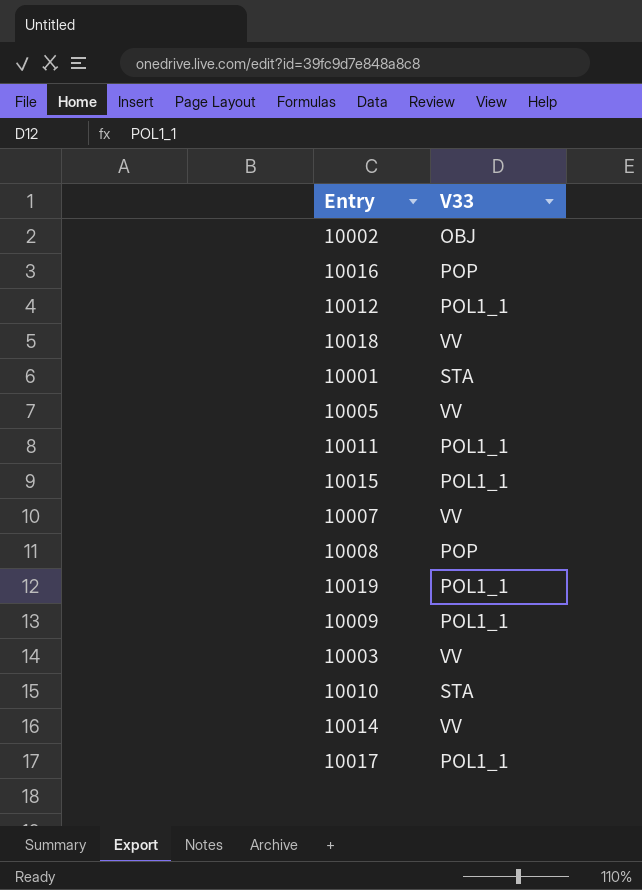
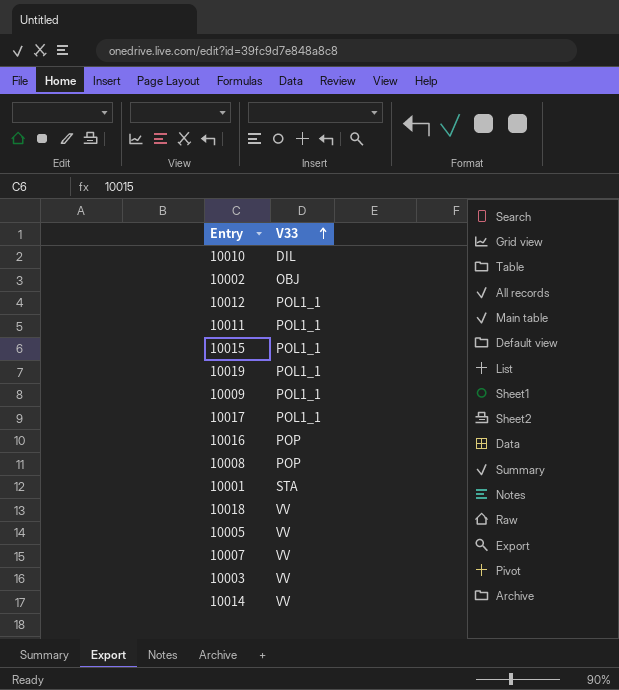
row order: none -> V33 ascending
10010 | V33: STA -> DIL

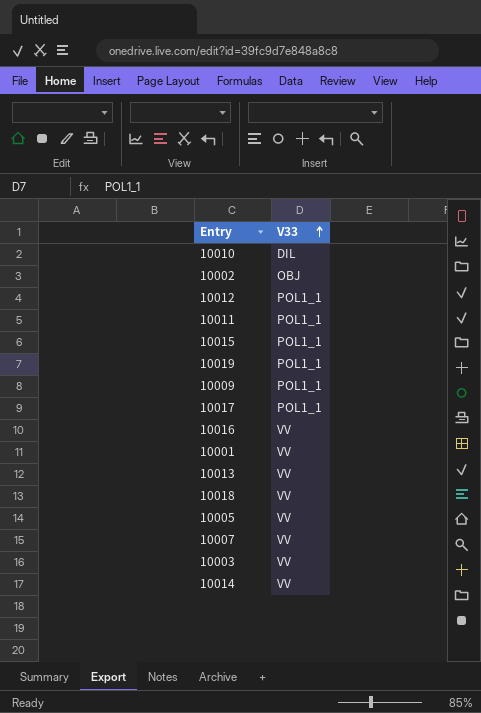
row 10008: POP -> none
10016 | V33: POP -> VV
10001 | V33: STA -> VV
row 10013: none -> VV

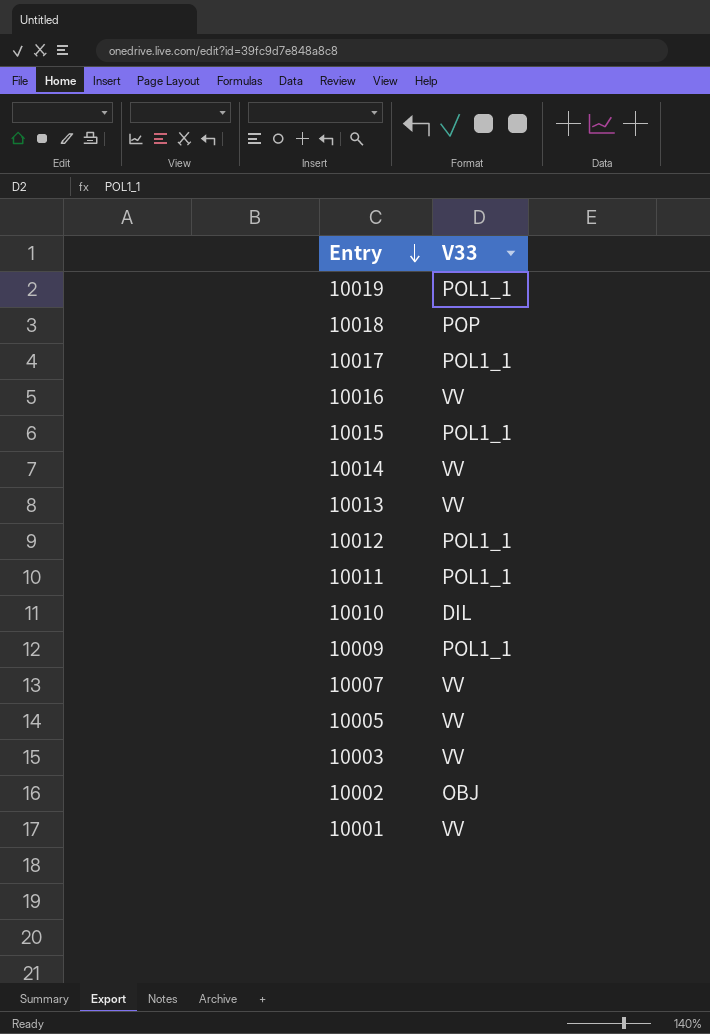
row order: V33 ascending -> Entry descending
10018 | V33: VV -> POP

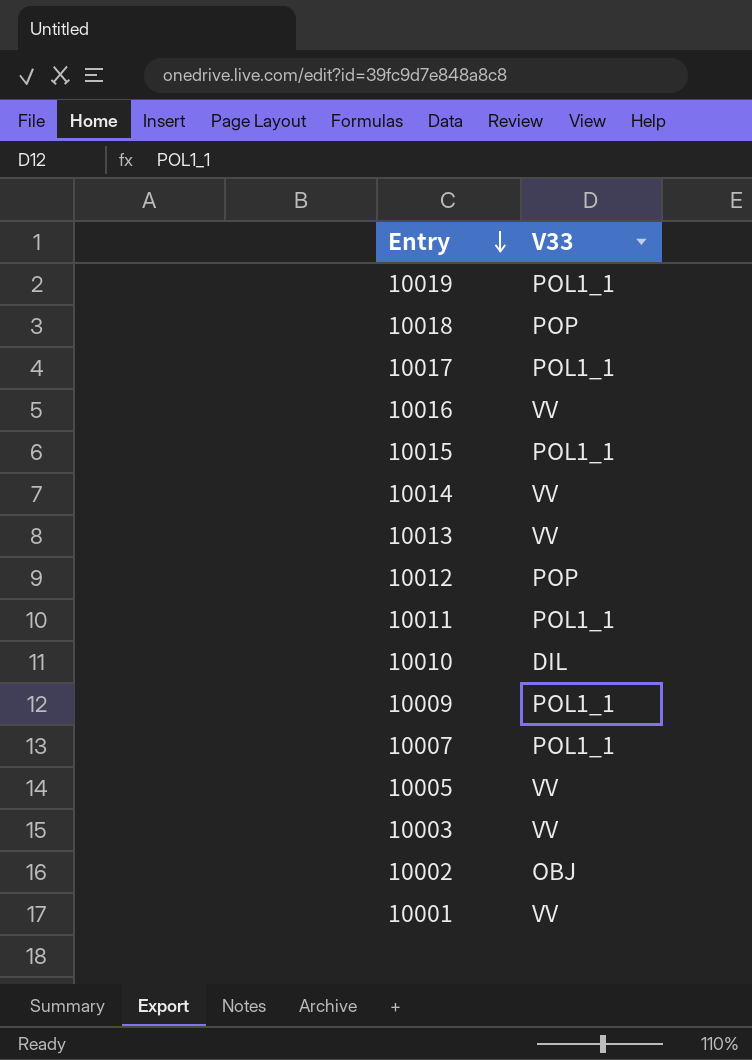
10012 | V33: POL1_1 -> POP
10007 | V33: VV -> POL1_1

